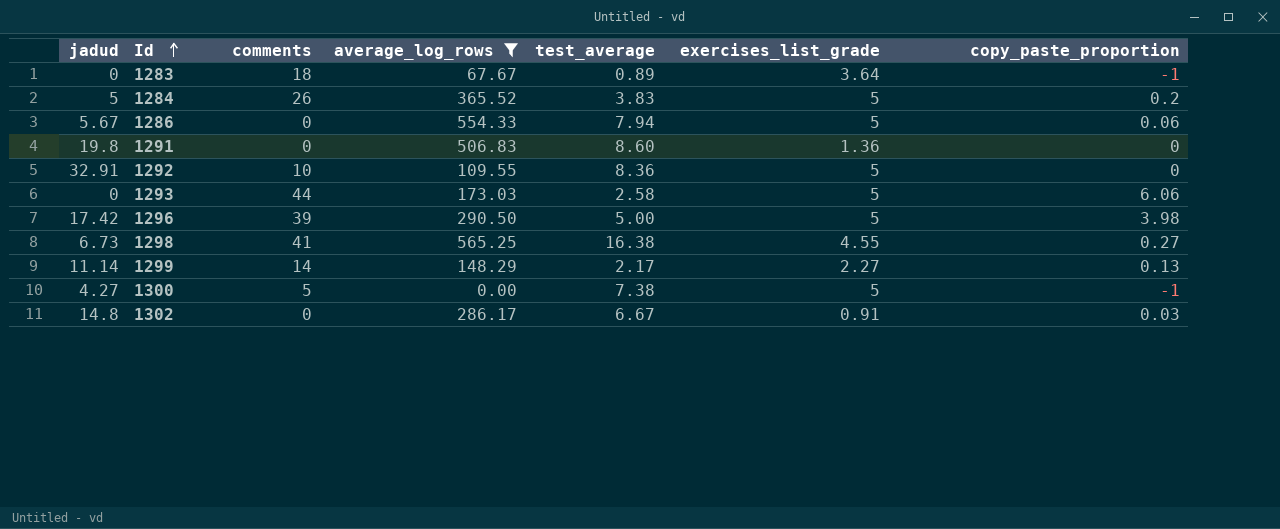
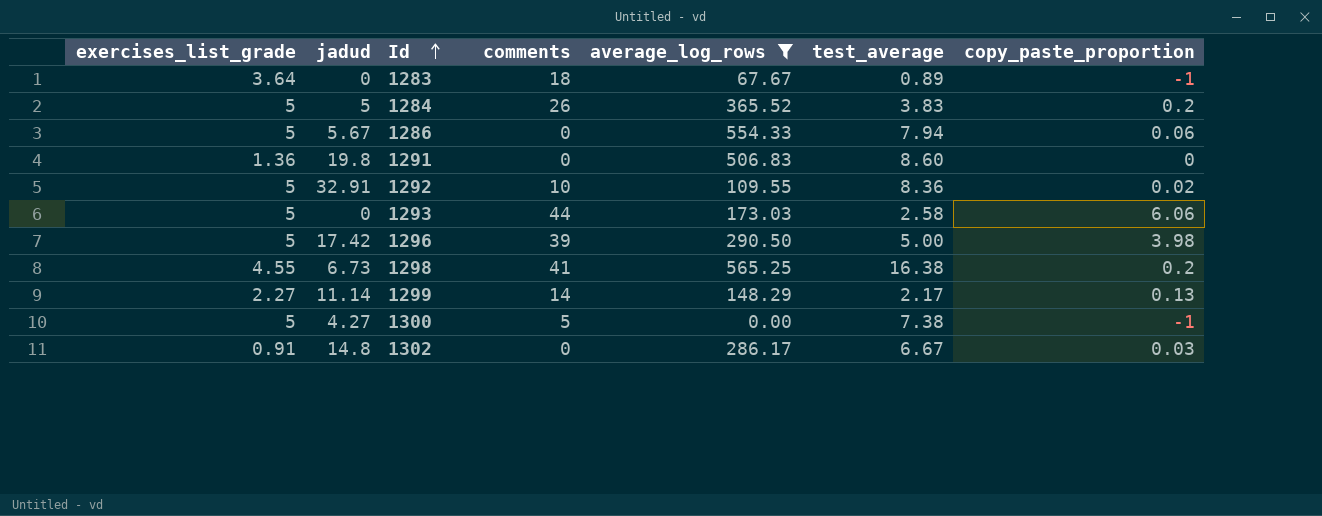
column exercises_list_grade | position: 6 -> 1
1292 | copy_paste_proportion: 0 -> 0.02
1298 | copy_paste_proportion: 0.27 -> 0.2

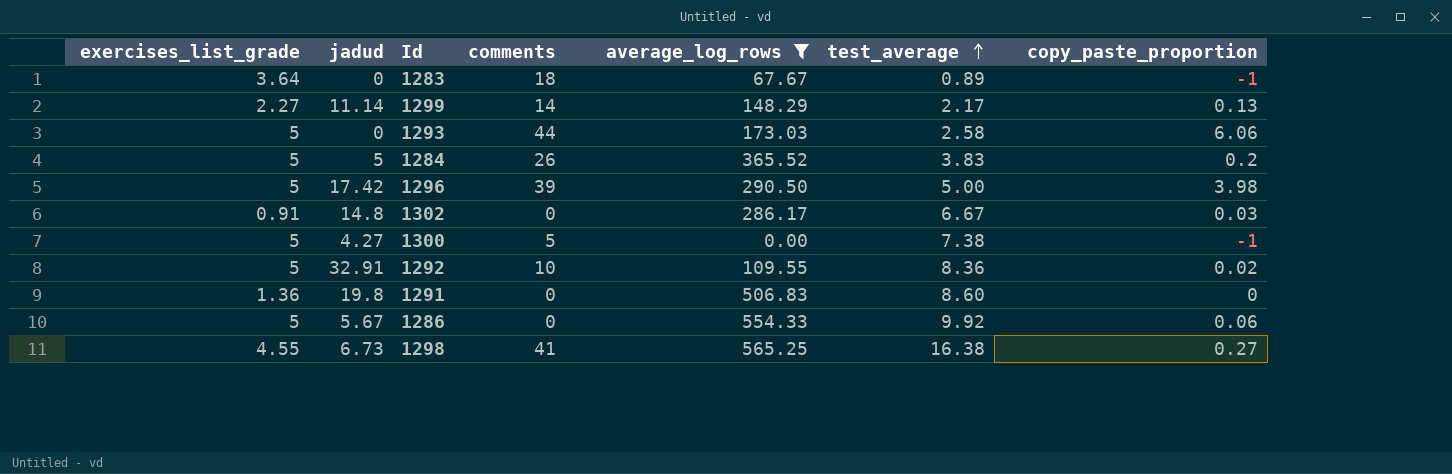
row order: Id ascending -> test_average ascending
1286 | test_average: 7.94 -> 9.92
1298 | copy_paste_proportion: 0.2 -> 0.27

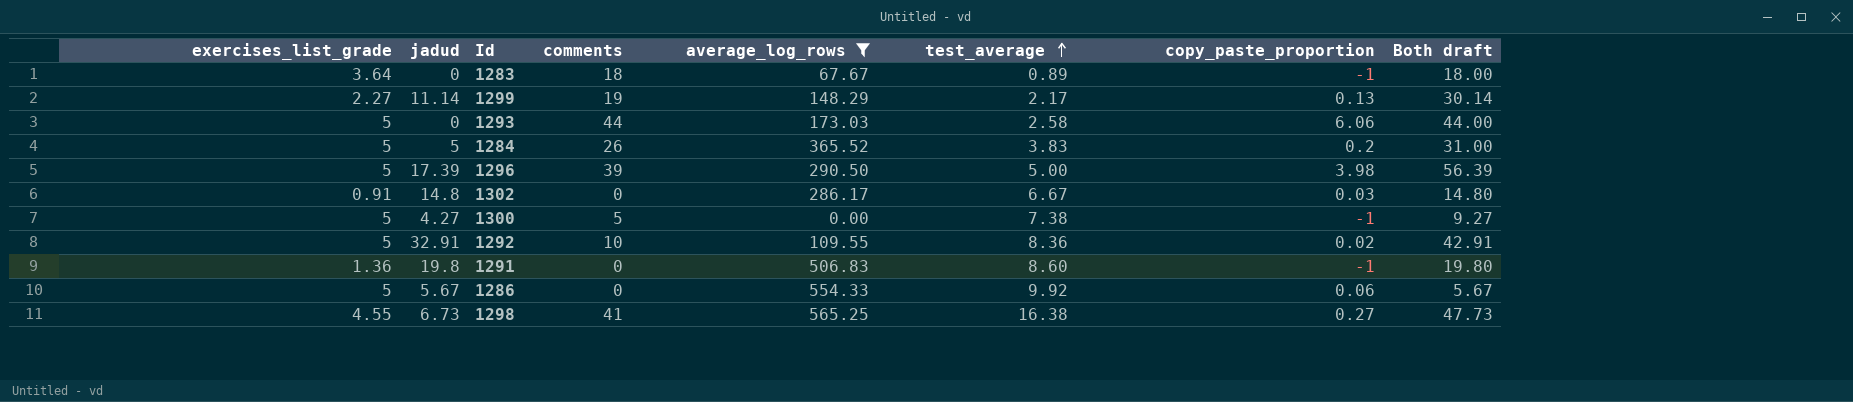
column Both draft | formula: none -> [jadud] + [comments]
1299 | comments: 14 -> 19
1296 | jadud: 17.42 -> 17.39
1291 | copy_paste_proportion: 0 -> -1

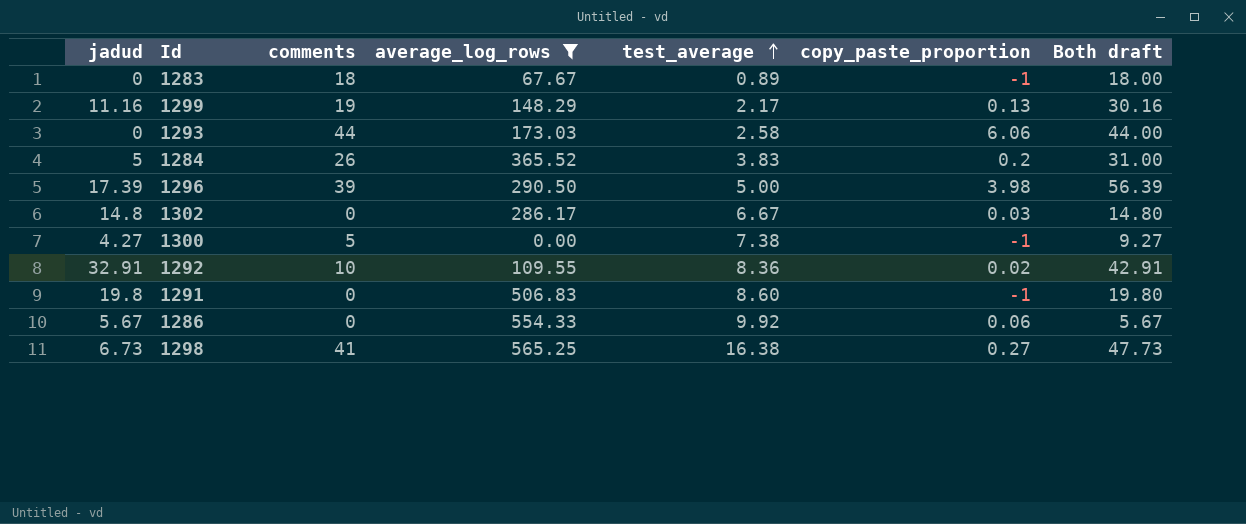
column exercises_list_grade | position: 1 -> none
1299 | jadud: 11.14 -> 11.16
1299 | Both draft: 30.14 -> 30.16

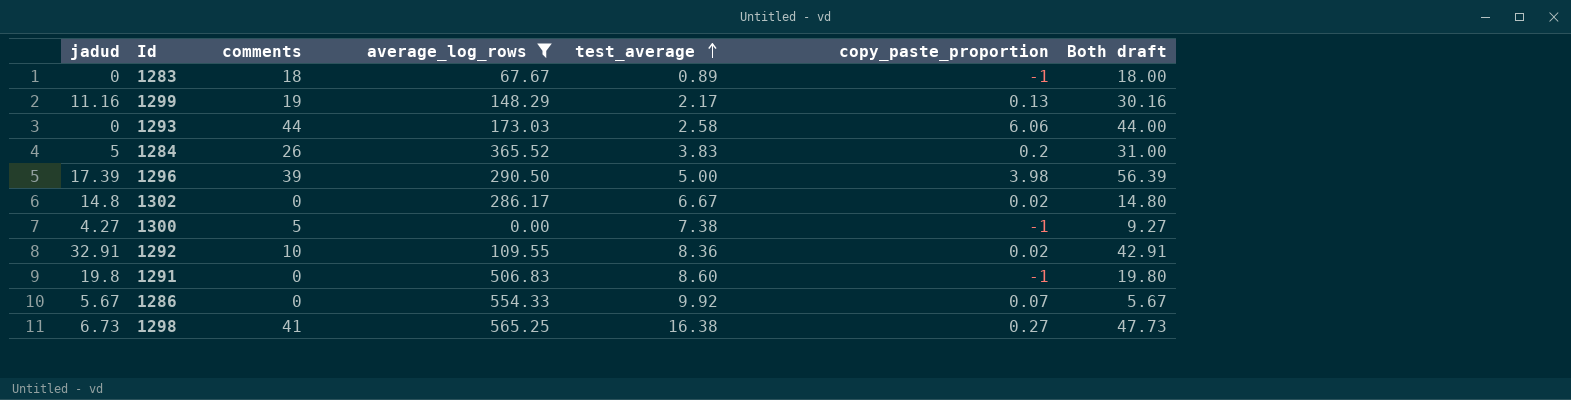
1302 | copy_paste_proportion: 0.03 -> 0.02
1286 | copy_paste_proportion: 0.06 -> 0.07

